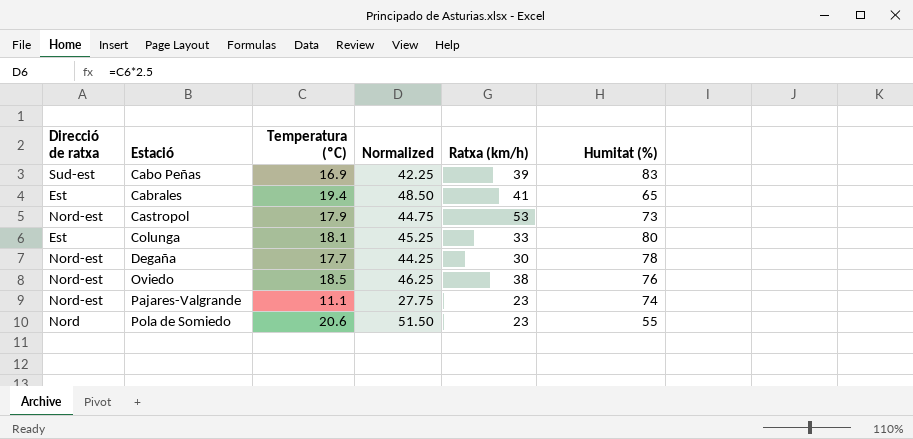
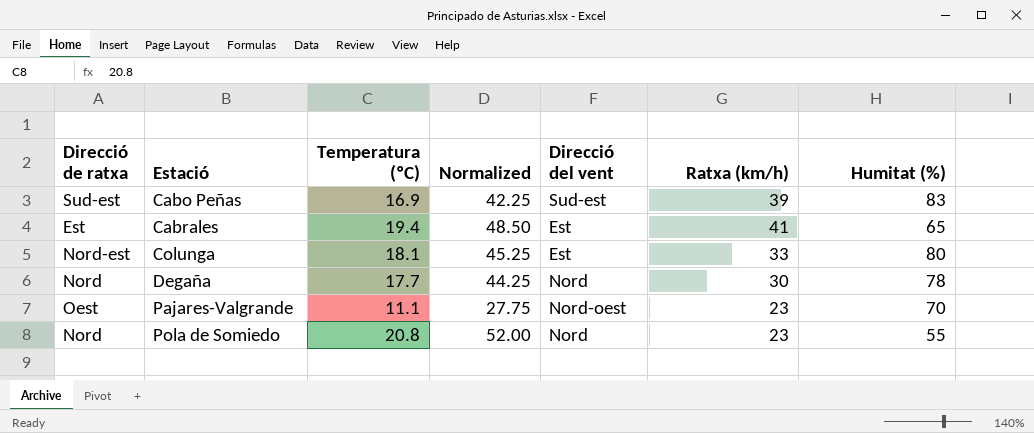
column Direcció del vent | position: none -> 5
row Castropol: Nord-est | 17.9 | 44.75 | 53 | 73 -> none
row Oviedo: Nord-est | 18.5 | 46.25 | 38 | 76 -> none
Colunga | Direcció de ratxa: Est -> Nord-est
Degaña | Direcció de ratxa: Nord-est -> Nord
Pajares-Valgrande | Direcció de ratxa: Nord-est -> Oest
Pajares-Valgrande | Humitat (%): 74 -> 70
Pola de Somiedo | Temperatura (ºC): 20.6 -> 20.8
Pola de Somiedo | Normalized: 51.50 -> 52.00

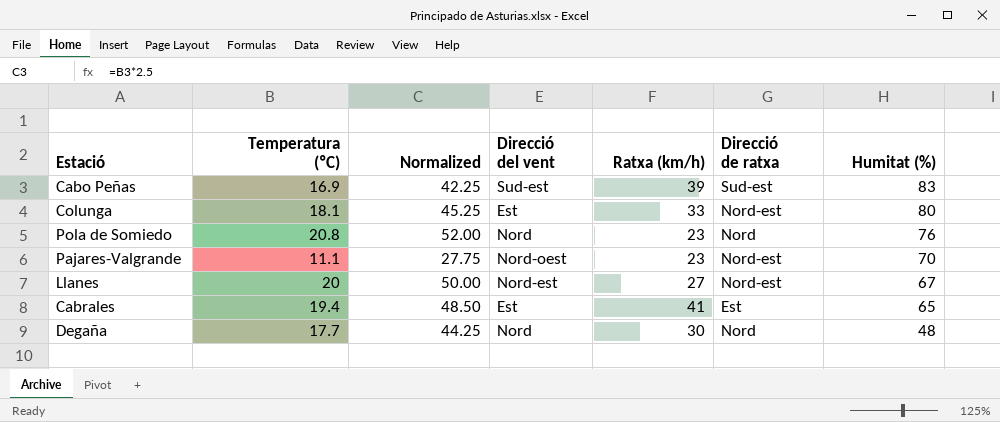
row order: Estació ascending -> Humitat (%) descending
column Direcció de ratxa | position: 1 -> 6
Pola de Somiedo | Humitat (%): 55 -> 76
Pajares-Valgrande | Direcció de ratxa: Oest -> Nord-est
row Llanes: none -> 20 | 50.00 | Nord-est | 27 | Nord-est | 67
Degaña | Humitat (%): 78 -> 48

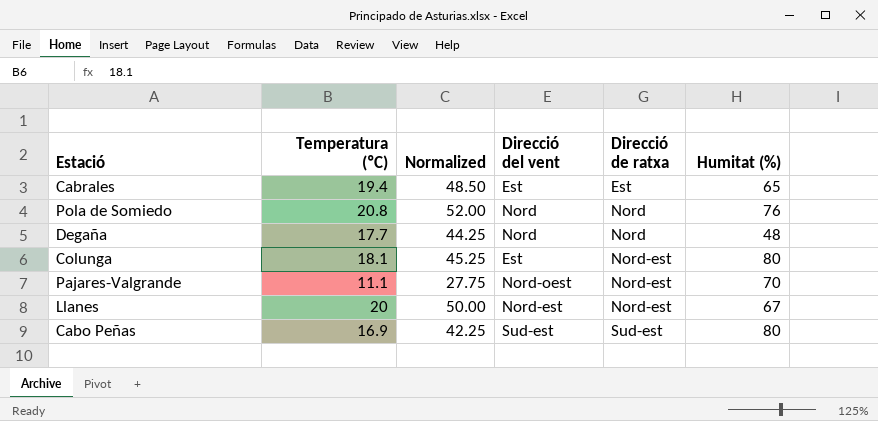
row order: Humitat (%) descending -> Direcció de ratxa ascending
column Ratxa (km/h) | position: 5 -> none
Cabo Peñas | Humitat (%): 83 -> 80

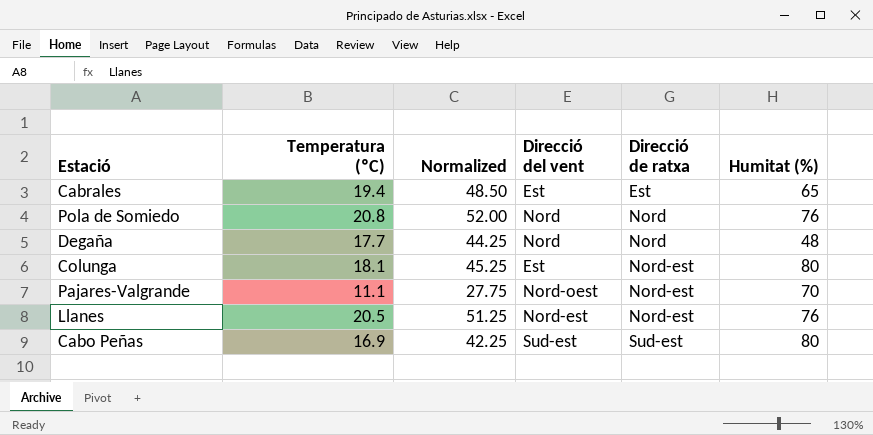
Llanes | Temperatura (ºC): 20 -> 20.5
Llanes | Normalized: 50.00 -> 51.25
Llanes | Humitat (%): 67 -> 76

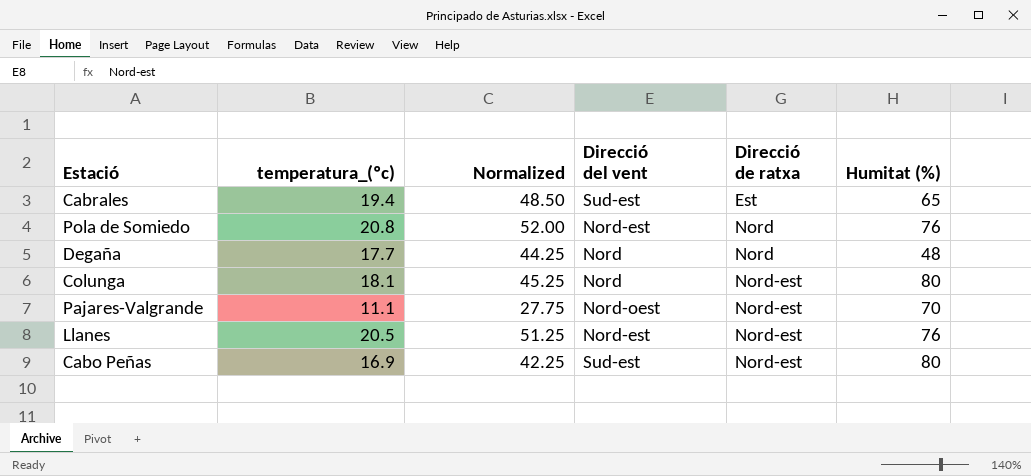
column name: Temperatura (ºC) -> temperatura_(ºc)
Cabrales | Direcció del vent: Est -> Sud-est
Pola de Somiedo | Direcció del vent: Nord -> Nord-est
Colunga | Direcció del vent: Est -> Nord
Cabo Peñas | Direcció de ratxa: Sud-est -> Nord-est

